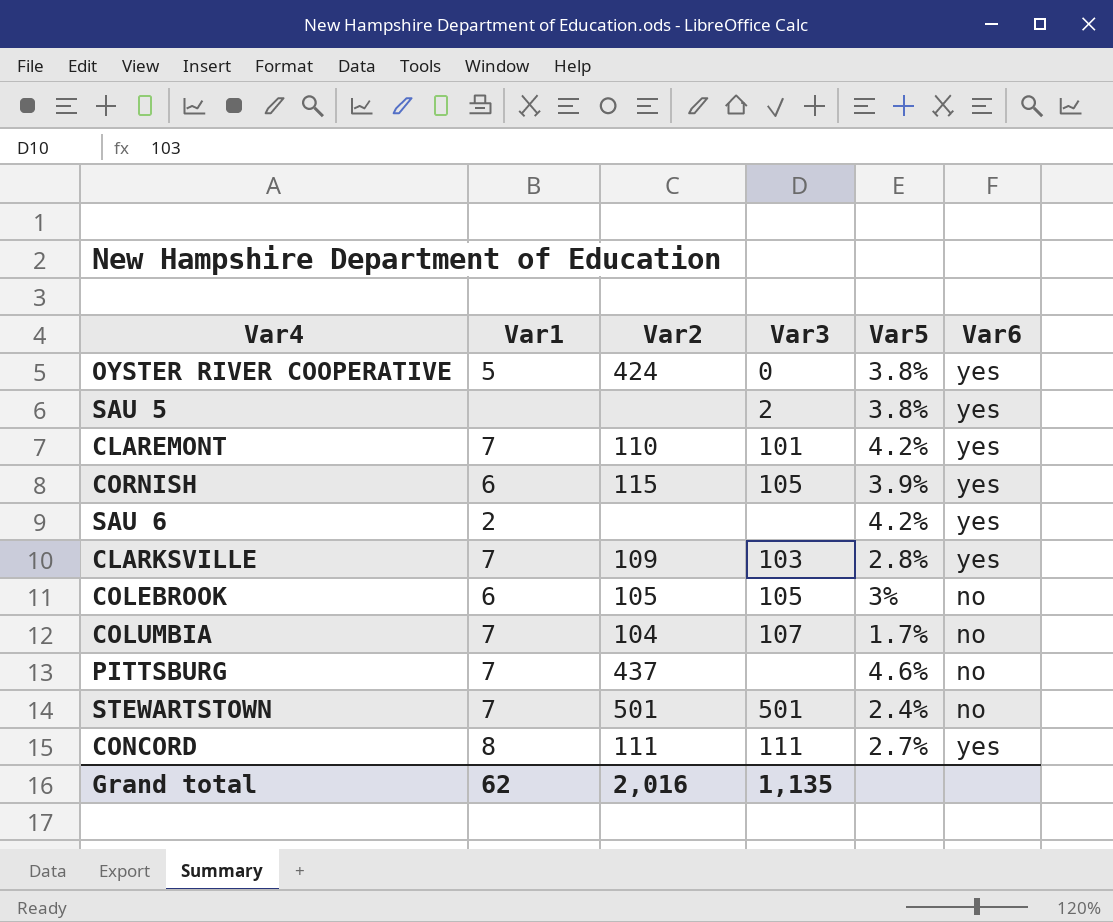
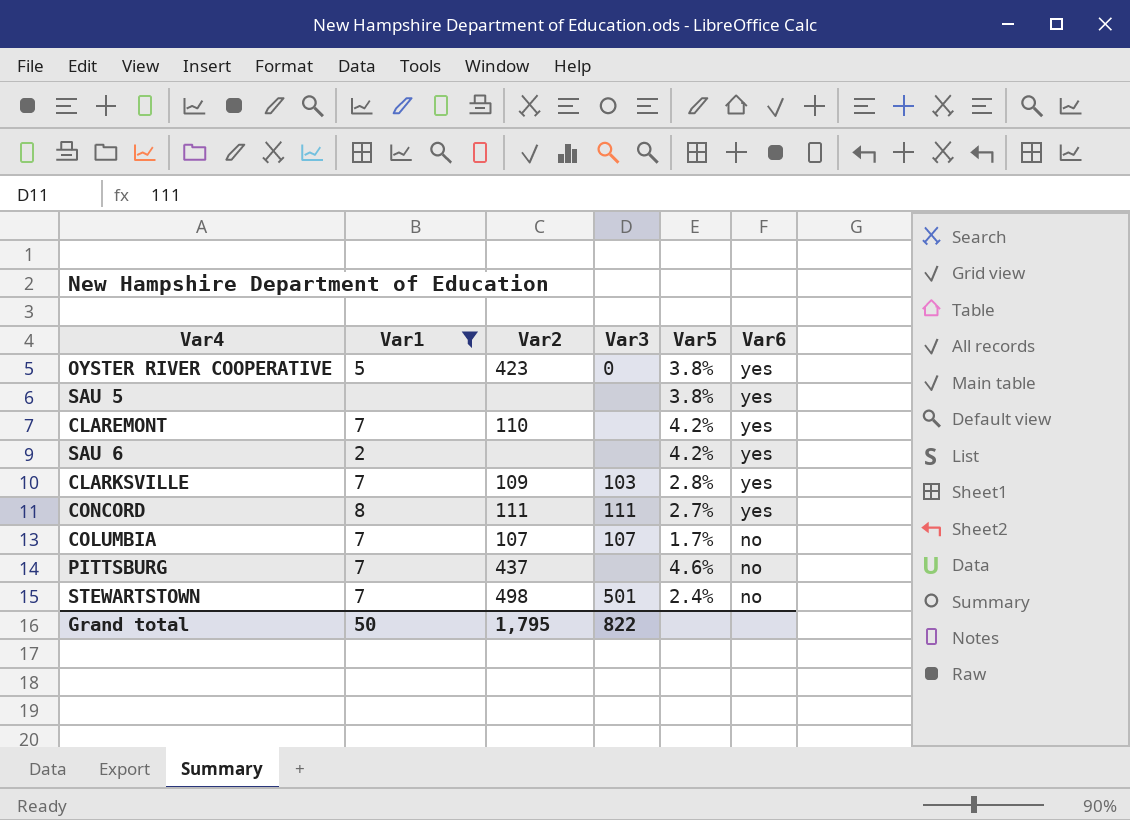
filter: none -> Var1 != 6
row order: none -> Var6 descending
OYSTER RIVER COOPERATIVE | Var2: 424 -> 423
SAU 5 | Var3: 2 -> none
CLAREMONT | Var3: 101 -> none
COLUMBIA | Var2: 104 -> 107
STEWARTSTOWN | Var2: 501 -> 498
Grand total | Var1: 62 -> 50
Grand total | Var2: 2,016 -> 1,795
Grand total | Var3: 1,135 -> 822

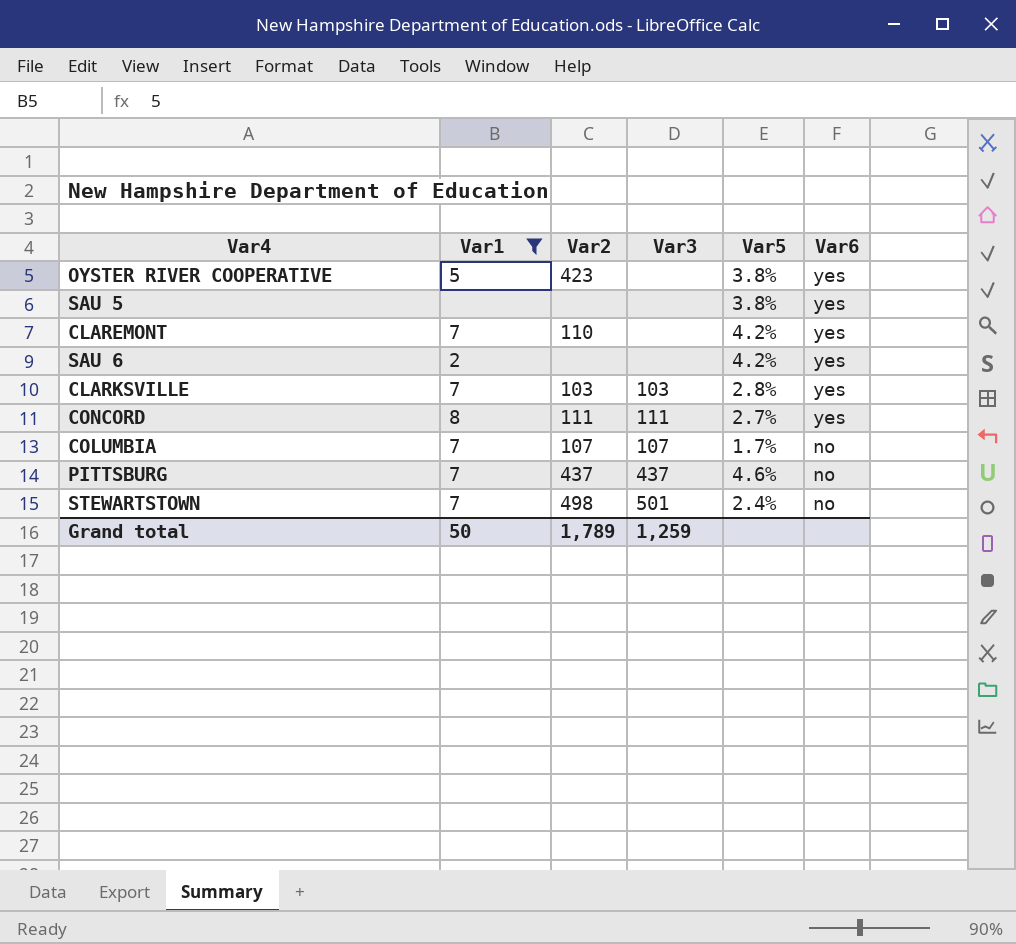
OYSTER RIVER COOPERATIVE | Var3: 0 -> none
CLARKSVILLE | Var2: 109 -> 103
PITTSBURG | Var3: none -> 437
Grand total | Var2: 1,795 -> 1,789
Grand total | Var3: 822 -> 1,259

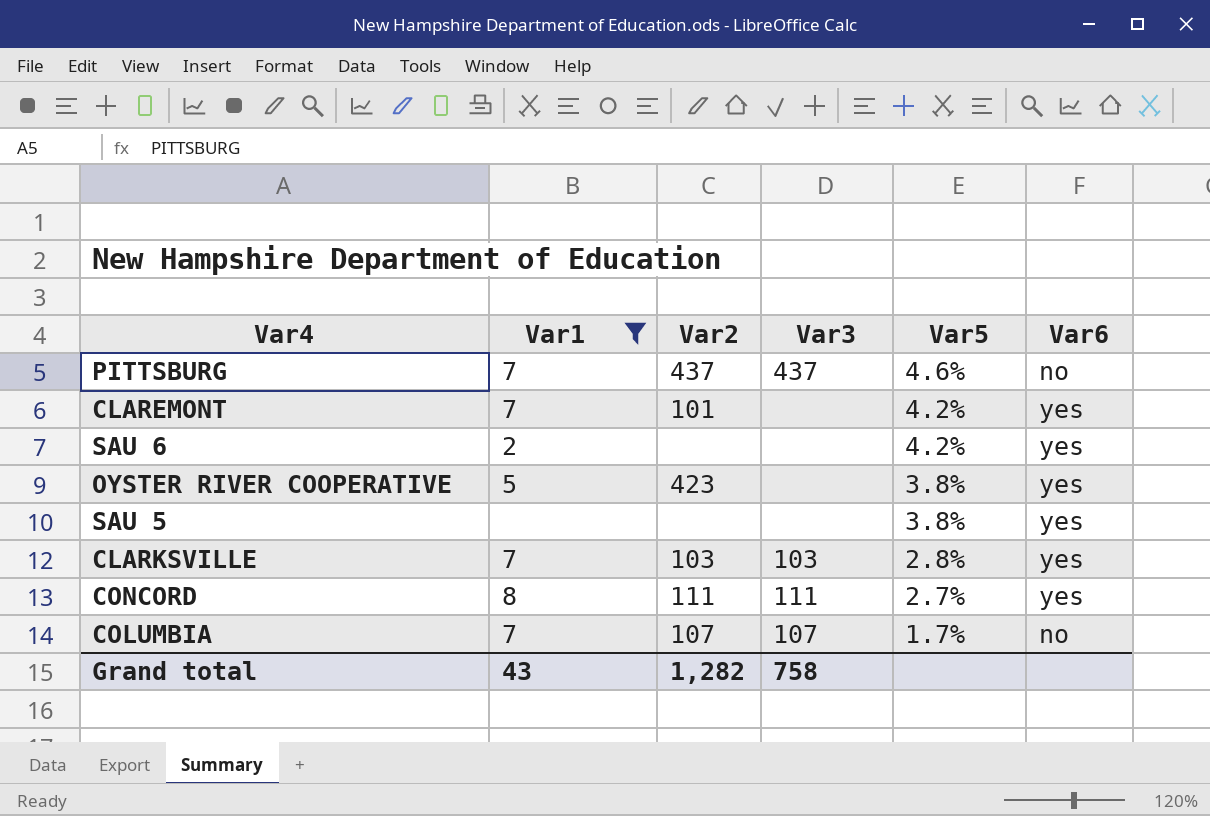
row order: Var6 descending -> Var5 descending
row STEWARTSTOWN: 7 | 498 | 501 | 2.4% | no -> none
CLAREMONT | Var2: 110 -> 101
Grand total | Var1: 50 -> 43
Grand total | Var2: 1,789 -> 1,282
Grand total | Var3: 1,259 -> 758

